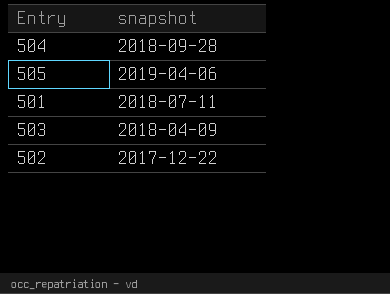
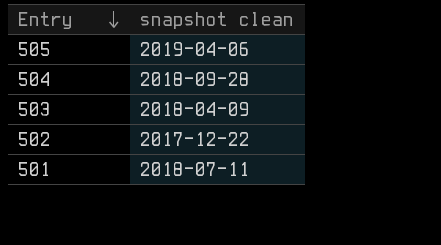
row order: none -> Entry descending
column name: snapshot -> snapshot clean

